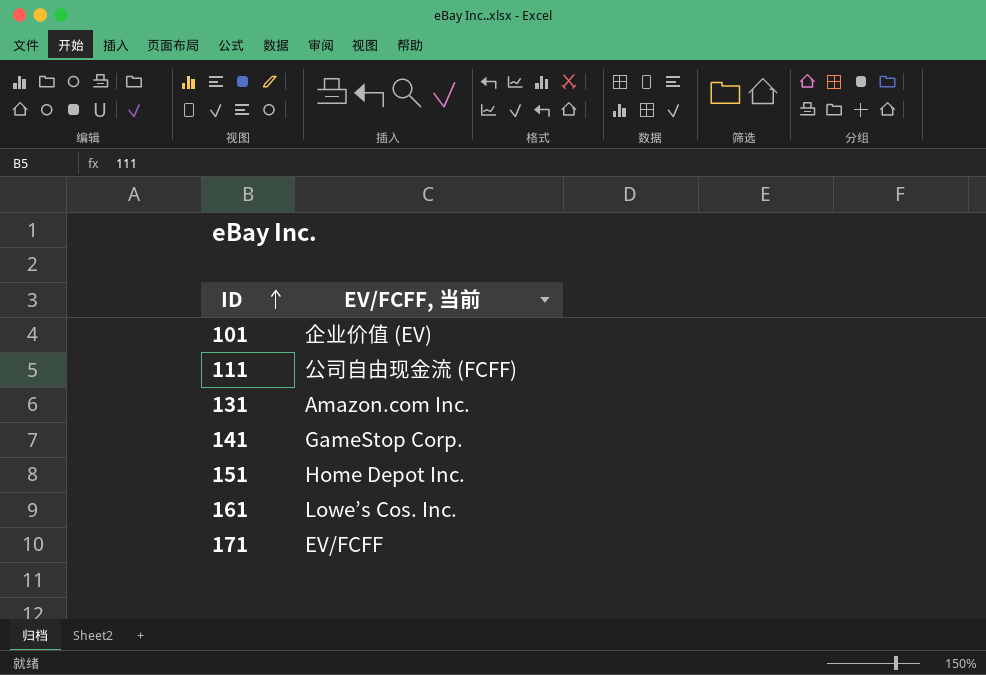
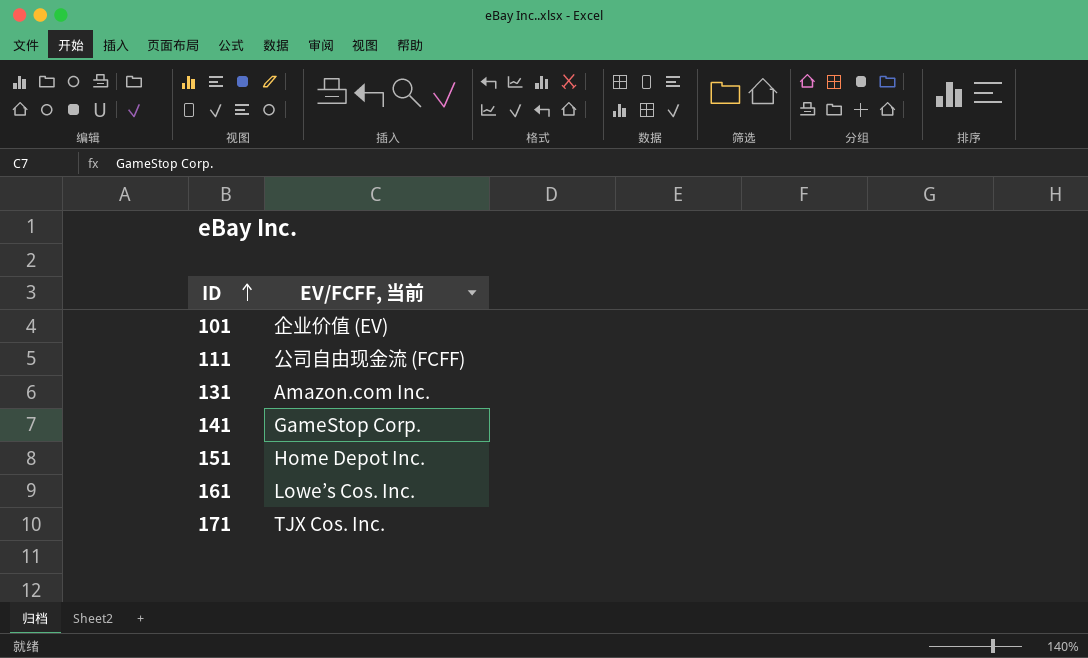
171 | EV/FCFF, 当前: EV/FCFF -> TJX Cos. Inc.

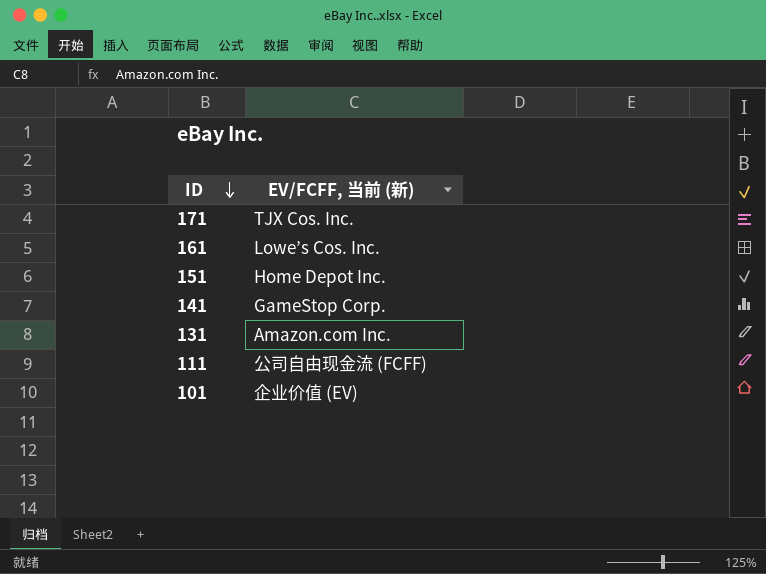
row order: ID ascending -> ID descending
column name: EV/FCFF, 当前 -> EV/FCFF, 当前 (新)

